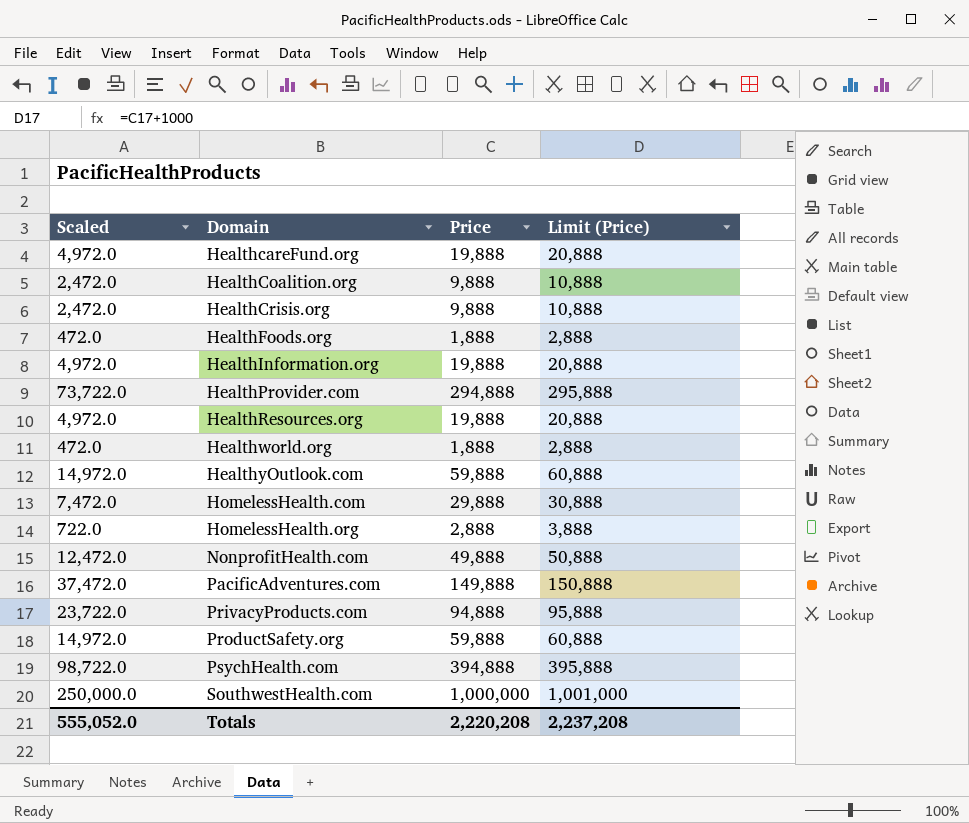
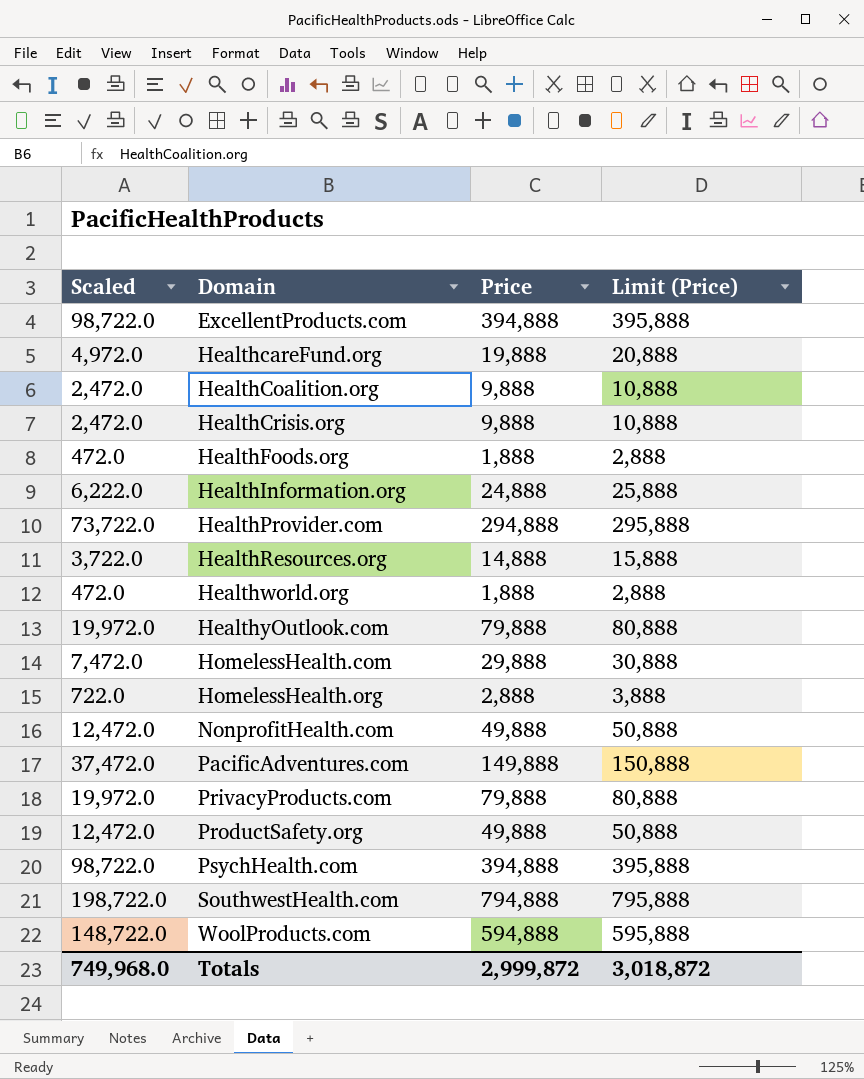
row ExcellentProducts.com: none -> 98,722.0 | 394,888 | 395,888
HealthInformation.org | Scaled: 4,972.0 -> 6,222.0
HealthInformation.org | Price: 19,888 -> 24,888
HealthInformation.org | Limit (Price): 20,888 -> 25,888
HealthResources.org | Scaled: 4,972.0 -> 3,722.0
HealthResources.org | Price: 19,888 -> 14,888
HealthResources.org | Limit (Price): 20,888 -> 15,888
HealthyOutlook.com | Scaled: 14,972.0 -> 19,972.0
HealthyOutlook.com | Price: 59,888 -> 79,888
HealthyOutlook.com | Limit (Price): 60,888 -> 80,888
PrivacyProducts.com | Scaled: 23,722.0 -> 19,972.0
PrivacyProducts.com | Price: 94,888 -> 79,888
PrivacyProducts.com | Limit (Price): 95,888 -> 80,888
ProductSafety.org | Scaled: 14,972.0 -> 12,472.0
ProductSafety.org | Price: 59,888 -> 49,888
ProductSafety.org | Limit (Price): 60,888 -> 50,888
SouthwestHealth.com | Scaled: 250,000.0 -> 198,722.0
SouthwestHealth.com | Price: 1,000,000 -> 794,888
SouthwestHealth.com | Limit (Price): 1,001,000 -> 795,888
row WoolProducts.com: none -> 148,722.0 | 594,888 | 595,888
Totals | Scaled: 555,052.0 -> 749,968.0
Totals | Price: 2,220,208 -> 2,999,872
Totals | Limit (Price): 2,237,208 -> 3,018,872

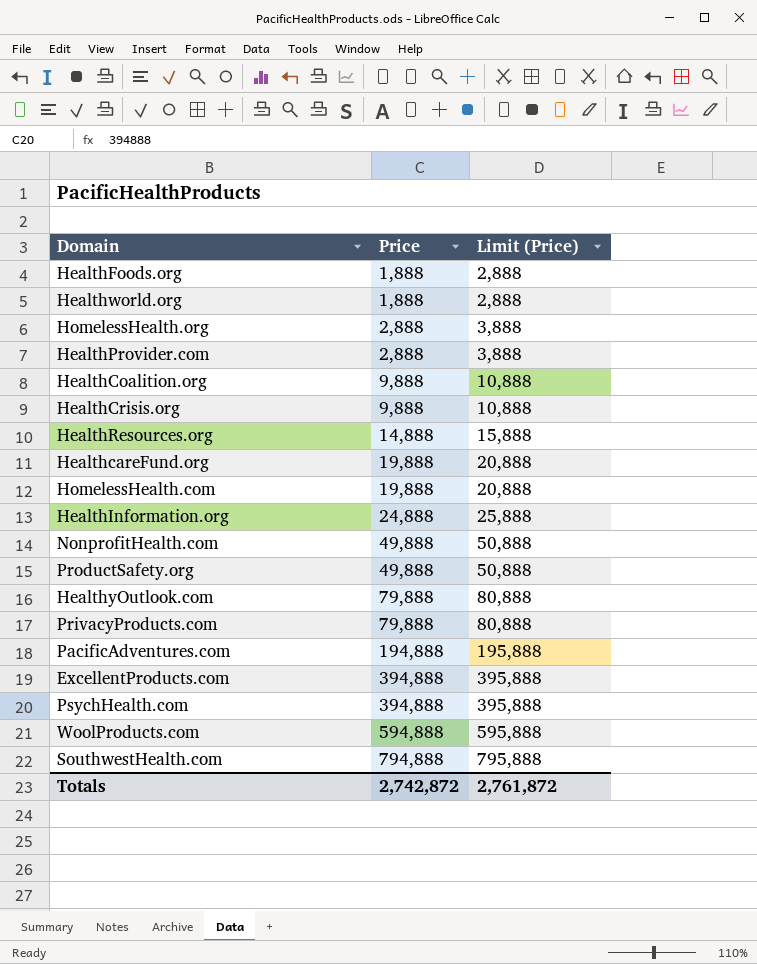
row order: Domain ascending -> Price ascending
column Scaled | formula: [Price] * 0.25 -> none
HealthProvider.com | Price: 294,888 -> 2,888
HealthProvider.com | Limit (Price): 295,888 -> 3,888
HomelessHealth.com | Price: 29,888 -> 19,888
HomelessHealth.com | Limit (Price): 30,888 -> 20,888
PacificAdventures.com | Price: 149,888 -> 194,888
PacificAdventures.com | Limit (Price): 150,888 -> 195,888
Totals | Price: 2,999,872 -> 2,742,872
Totals | Limit (Price): 3,018,872 -> 2,761,872

